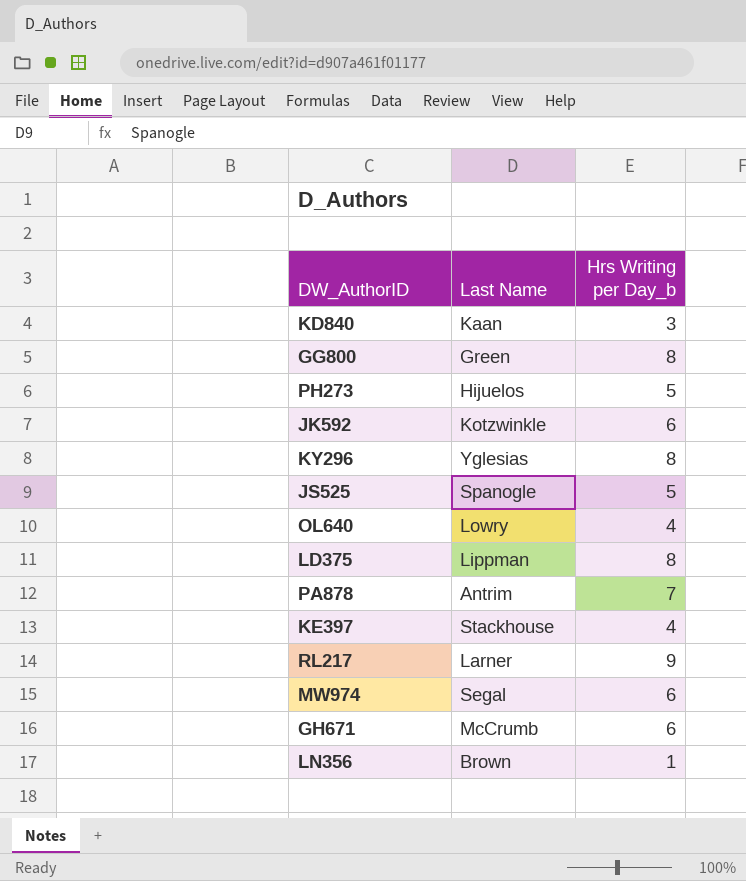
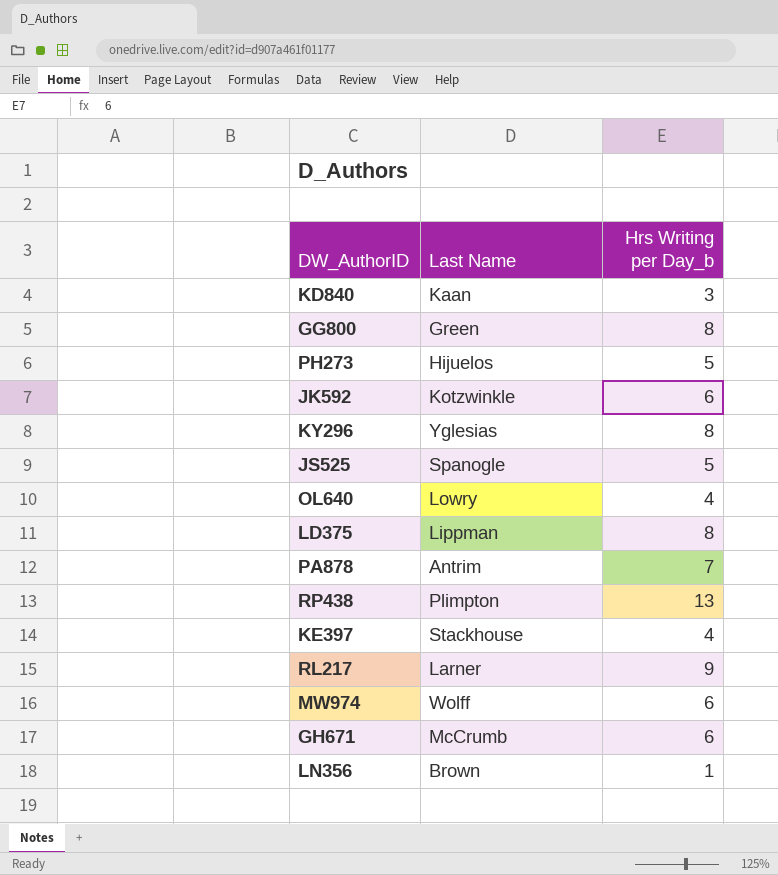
row RP438: none -> Plimpton | 13
MW974 | Last Name: Segal -> Wolff

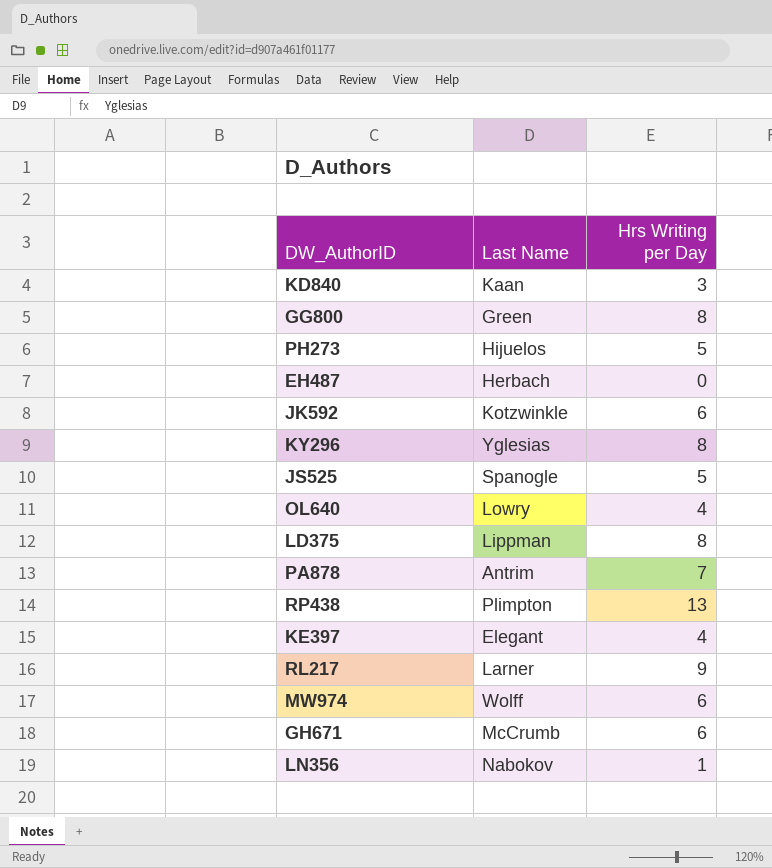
column name: Hrs Writing per Day_b -> Hrs Writing per Day
row EH487: none -> Herbach | 0
KE397 | Last Name: Stackhouse -> Elegant
LN356 | Last Name: Brown -> Nabokov

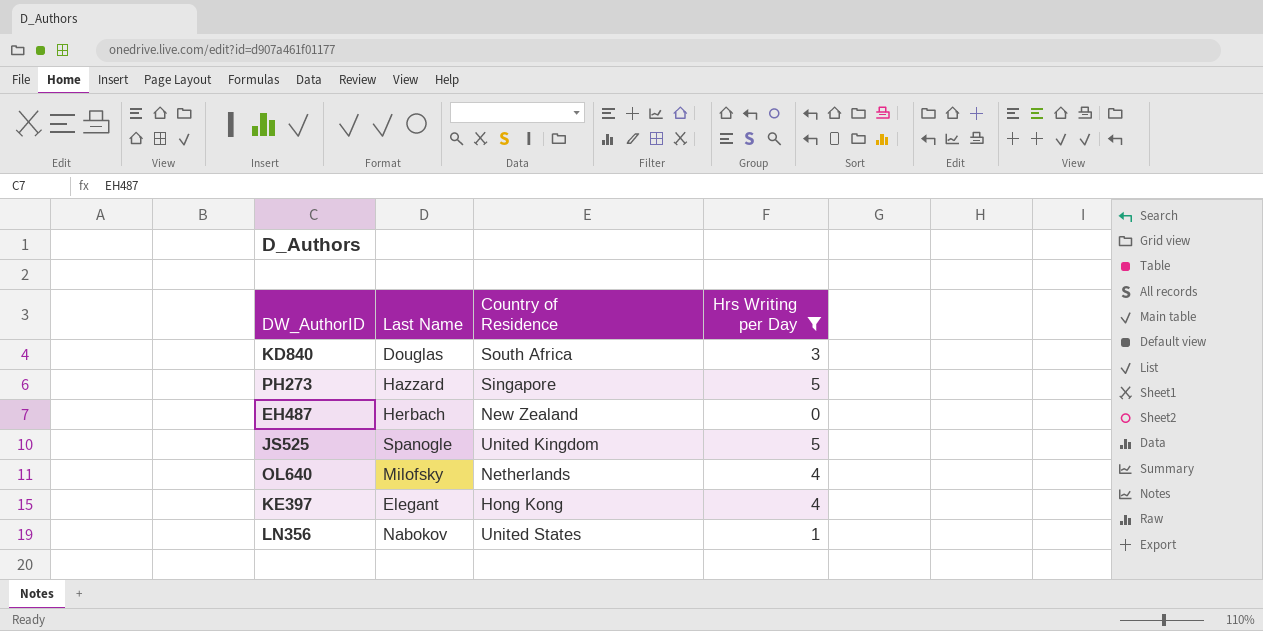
filter: none -> Hrs Writing per Day <= 5
column Country of Residence | position: none -> 3
KD840 | Last Name: Kaan -> Douglas
PH273 | Last Name: Hijuelos -> Hazzard
OL640 | Last Name: Lowry -> Milofsky

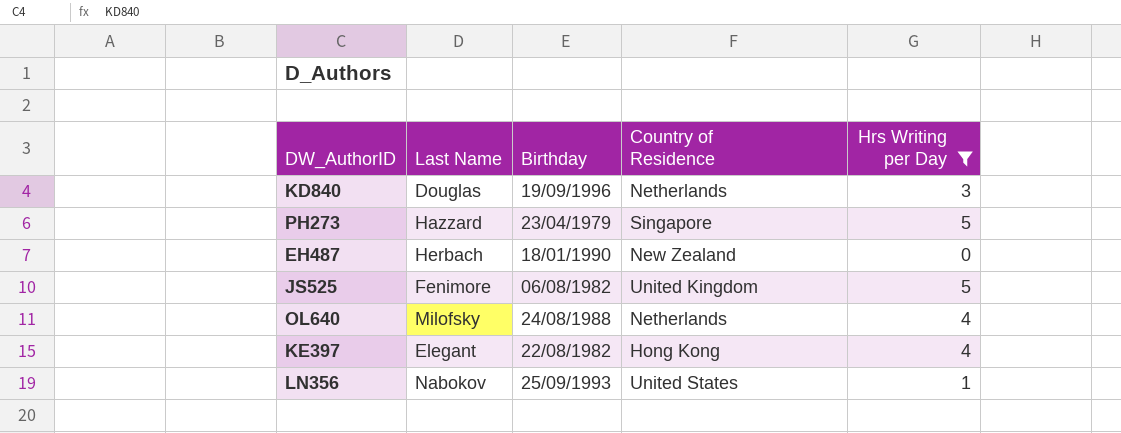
column Birthday | position: none -> 3
KD840 | Country of Residence: South Africa -> Netherlands
JS525 | Last Name: Spanogle -> Fenimore

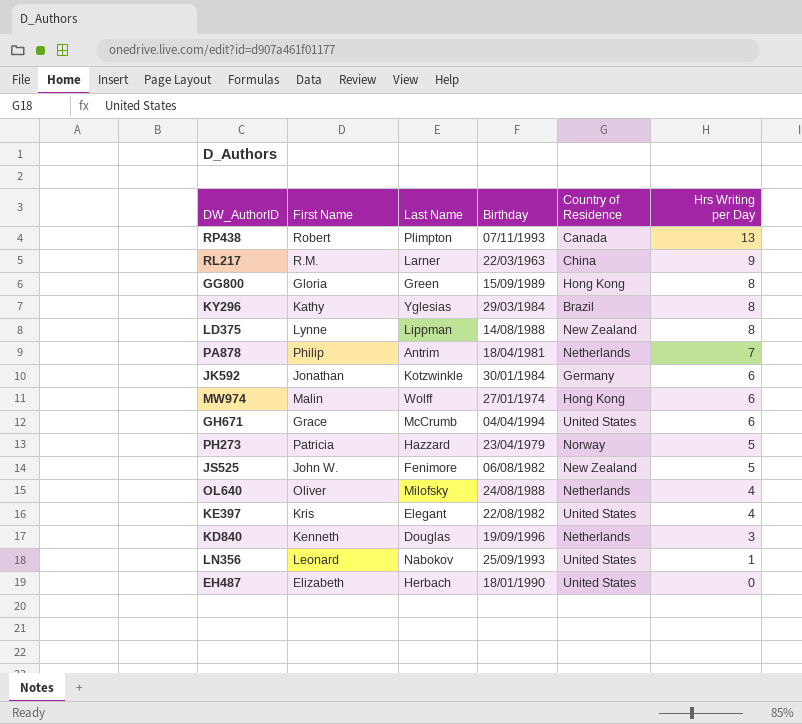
filter: Hrs Writing per Day <= 5 -> none
row order: none -> Hrs Writing per Day descending
column First Name | position: none -> 2
PH273 | Country of Residence: Singapore -> Norway
JS525 | Country of Residence: United Kingdom -> New Zealand
KE397 | Country of Residence: Hong Kong -> United States
EH487 | Country of Residence: New Zealand -> United States

